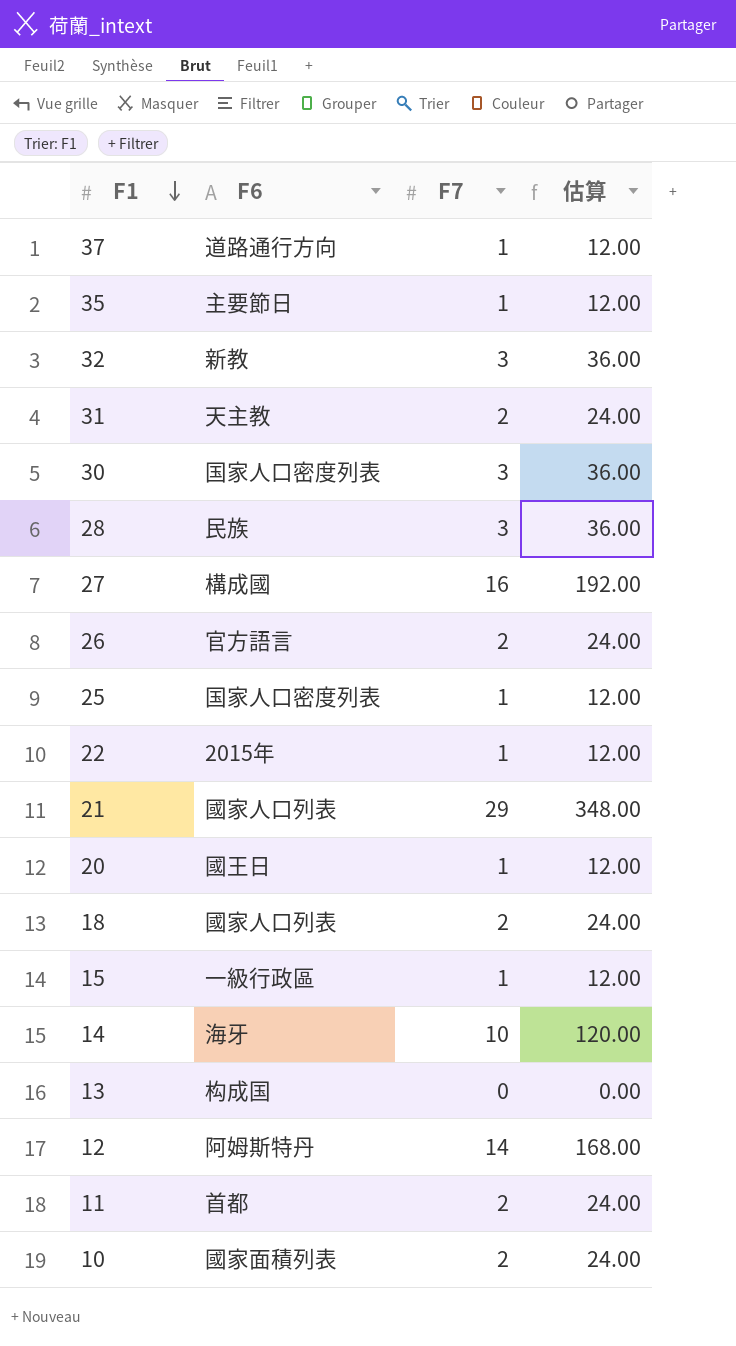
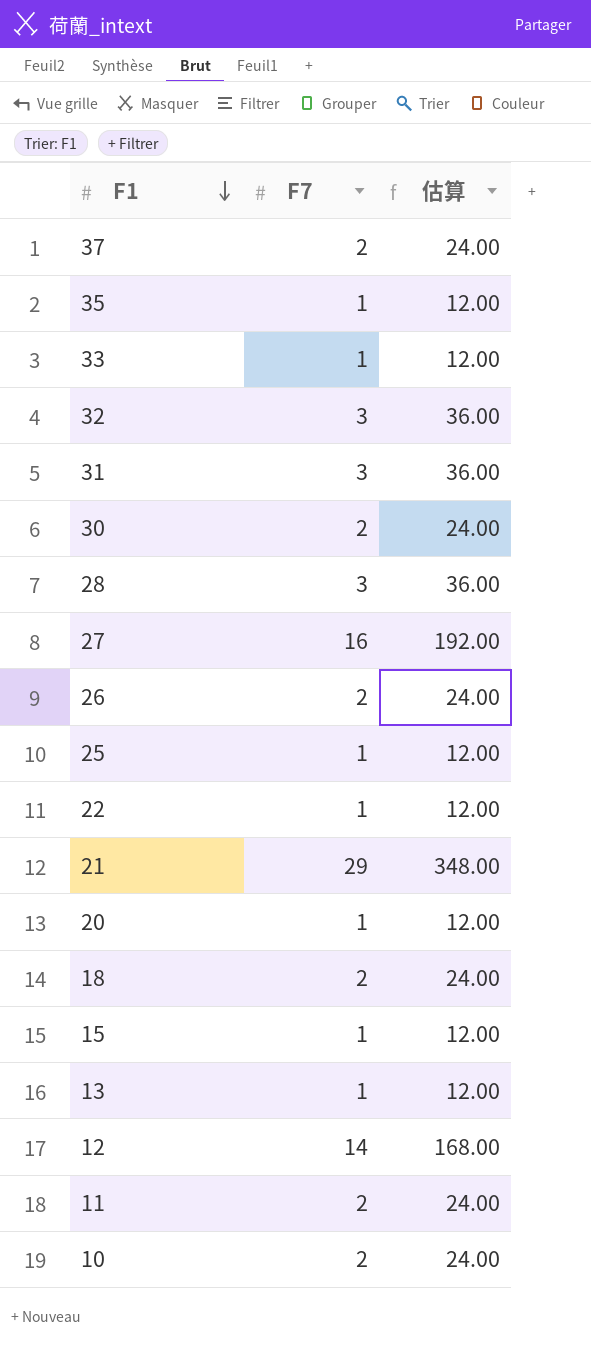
column F6 | position: 2 -> none
row 14: 海牙 | 10 | 120.00 -> none
37 | F7: 1 -> 2
37 | 估算: 12.00 -> 24.00
row 33: none -> 1 | 12.00
31 | F7: 2 -> 3
31 | 估算: 24.00 -> 36.00
30 | F7: 3 -> 2
30 | 估算: 36.00 -> 24.00
13 | F7: 0 -> 1
13 | 估算: 0.00 -> 12.00

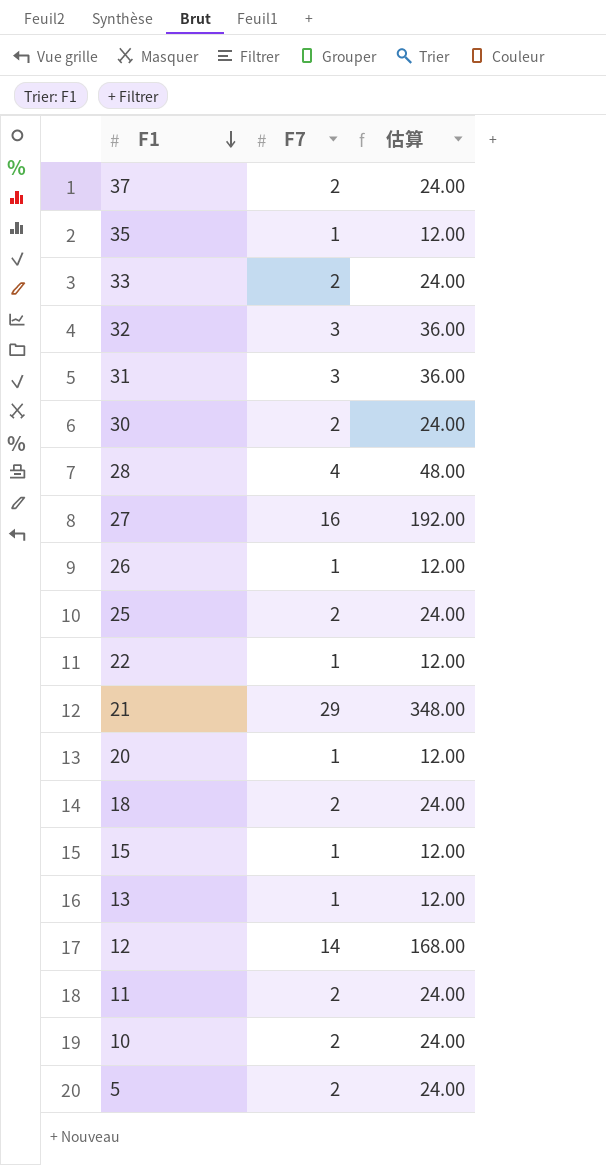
33 | F7: 1 -> 2
33 | 估算: 12.00 -> 24.00
28 | F7: 3 -> 4
28 | 估算: 36.00 -> 48.00
26 | F7: 2 -> 1
26 | 估算: 24.00 -> 12.00
25 | F7: 1 -> 2
25 | 估算: 12.00 -> 24.00
row 5: none -> 2 | 24.00

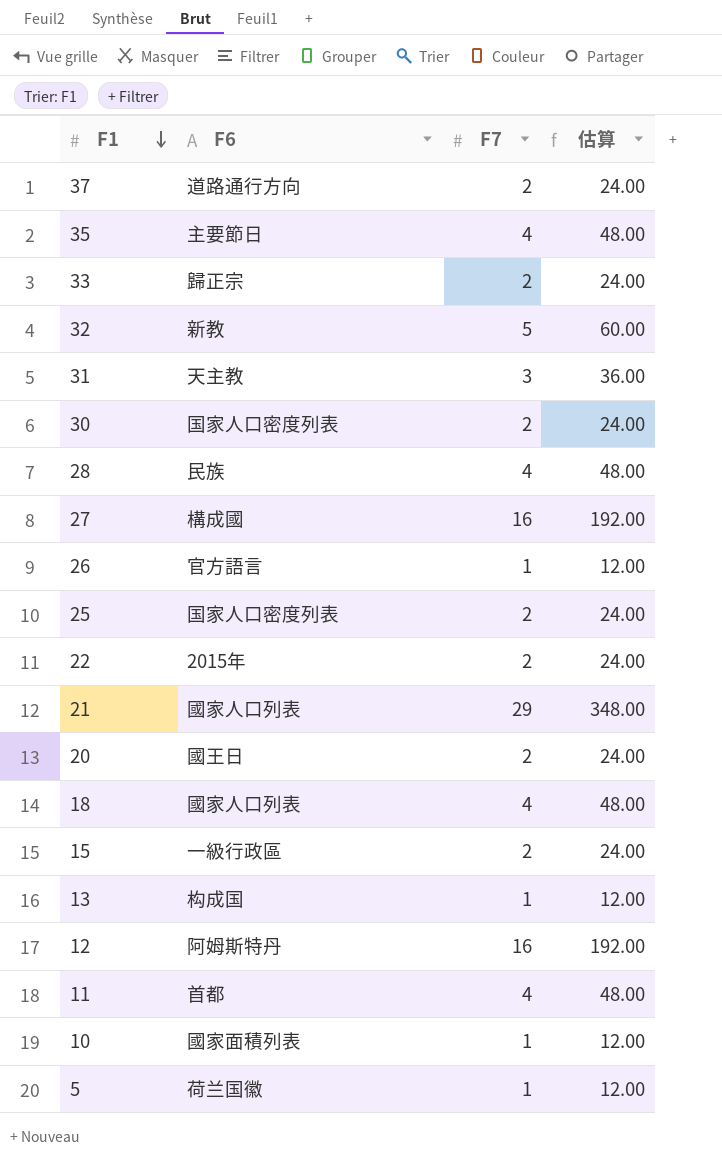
column F6 | position: none -> 2
35 | F7: 1 -> 4
35 | 估算: 12.00 -> 48.00
32 | F7: 3 -> 5
32 | 估算: 36.00 -> 60.00
22 | F7: 1 -> 2
22 | 估算: 12.00 -> 24.00
20 | F7: 1 -> 2
20 | 估算: 12.00 -> 24.00
18 | F7: 2 -> 4
18 | 估算: 24.00 -> 48.00
15 | F7: 1 -> 2
15 | 估算: 12.00 -> 24.00
12 | F7: 14 -> 16
12 | 估算: 168.00 -> 192.00
11 | F7: 2 -> 4
11 | 估算: 24.00 -> 48.00
10 | F7: 2 -> 1
10 | 估算: 24.00 -> 12.00
5 | F7: 2 -> 1
5 | 估算: 24.00 -> 12.00

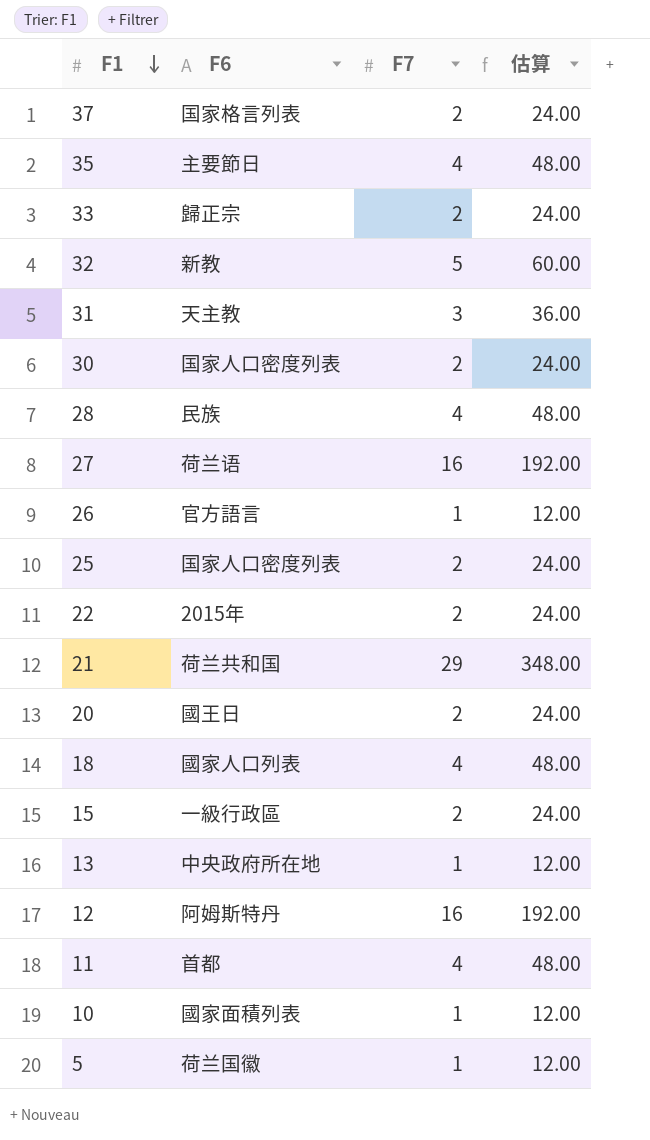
37 | F6: 道路通行方向 -> 国家格言列表
27 | F6: 構成國 -> 荷兰语
21 | F6: 國家人口列表 -> 荷兰共和国
13 | F6: 构成国 -> 中央政府所在地

